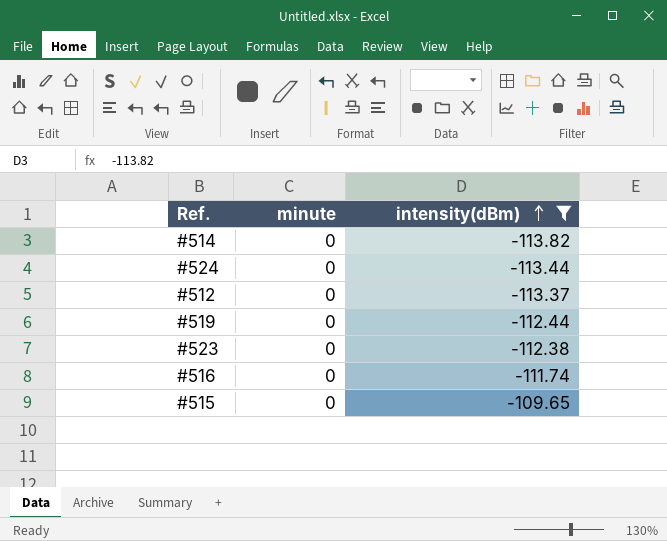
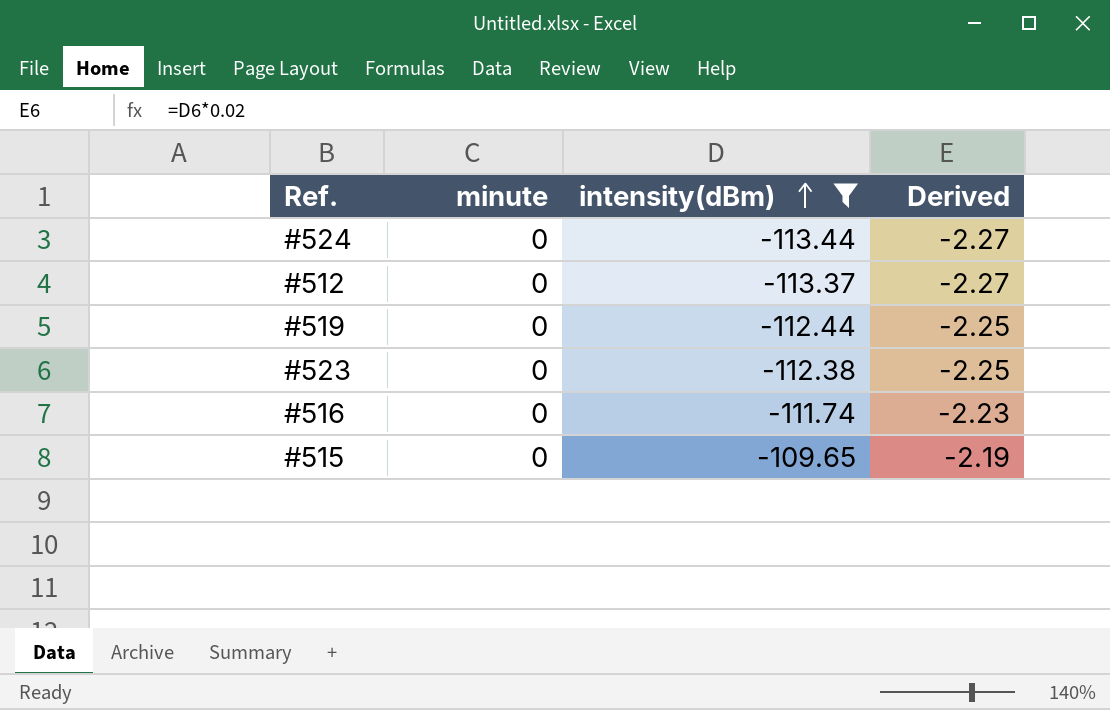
column Derived | formula: none -> [intensity(dBm)] * 0.02
row #514: 0 | -113.82 -> none

